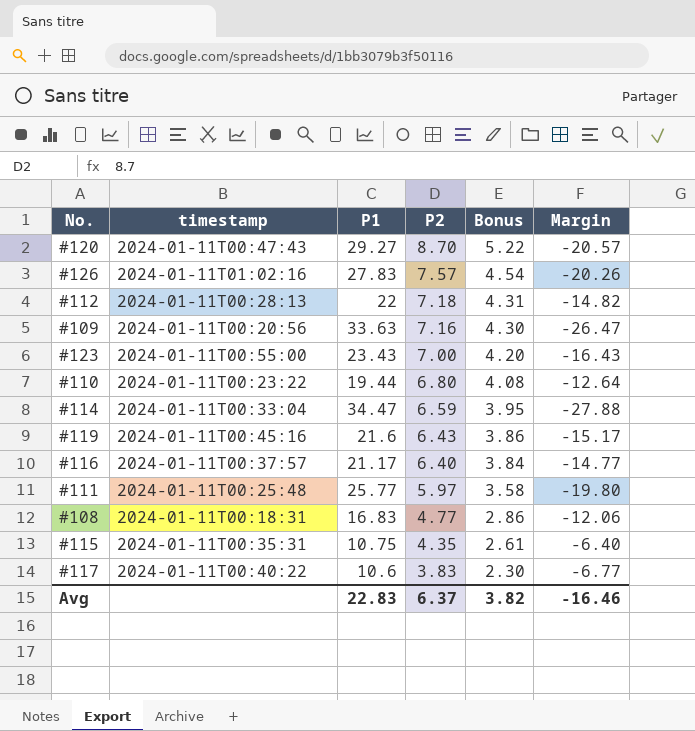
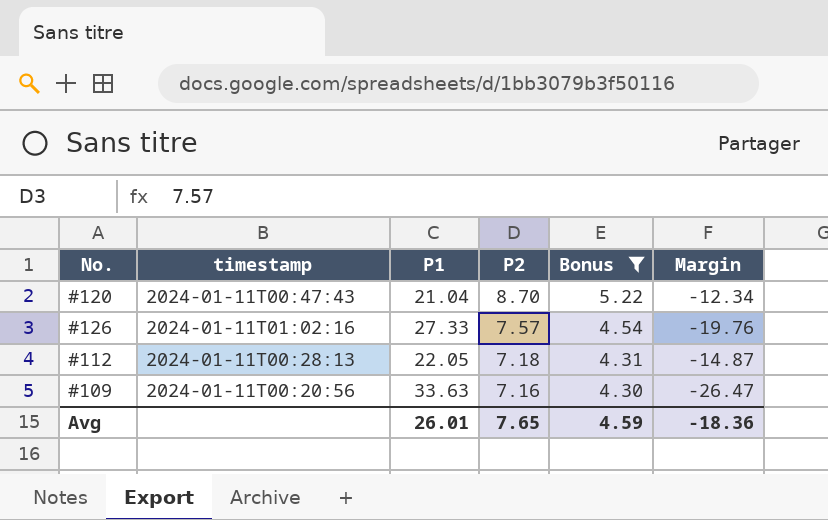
filter: none -> Bonus >= 4.30
#120 | P1: 29.27 -> 21.04
#120 | Margin: -20.57 -> -12.34
#126 | P1: 27.83 -> 27.33
#126 | Margin: -20.26 -> -19.76
#112 | P1: 22 -> 22.05
#112 | Margin: -14.82 -> -14.87
Avg | P1: 22.83 -> 26.01
Avg | P2: 6.37 -> 7.65
Avg | Bonus: 3.82 -> 4.59
Avg | Margin: -16.46 -> -18.36

